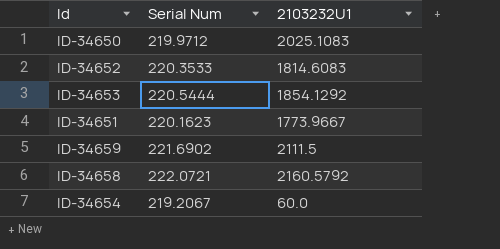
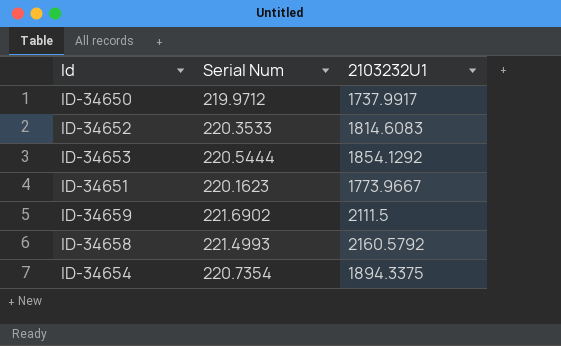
ID-34650 | 2103232U1: 2025.1083 -> 1737.9917
ID-34658 | Serial Num: 222.0721 -> 221.4993
ID-34654 | Serial Num: 219.2067 -> 220.7354
ID-34654 | 2103232U1: 60.0 -> 1894.3375

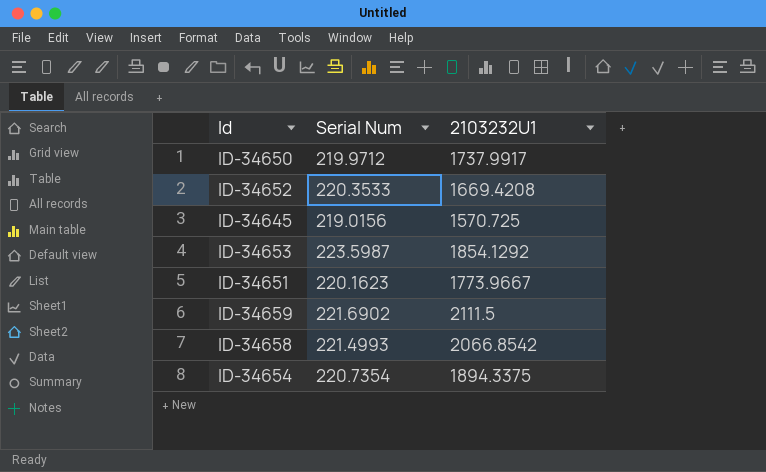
ID-34652 | 2103232U1: 1814.6083 -> 1669.4208
row ID-34645: none -> 219.0156 | 1570.725
ID-34653 | Serial Num: 220.5444 -> 223.5987
ID-34658 | 2103232U1: 2160.5792 -> 2066.8542

